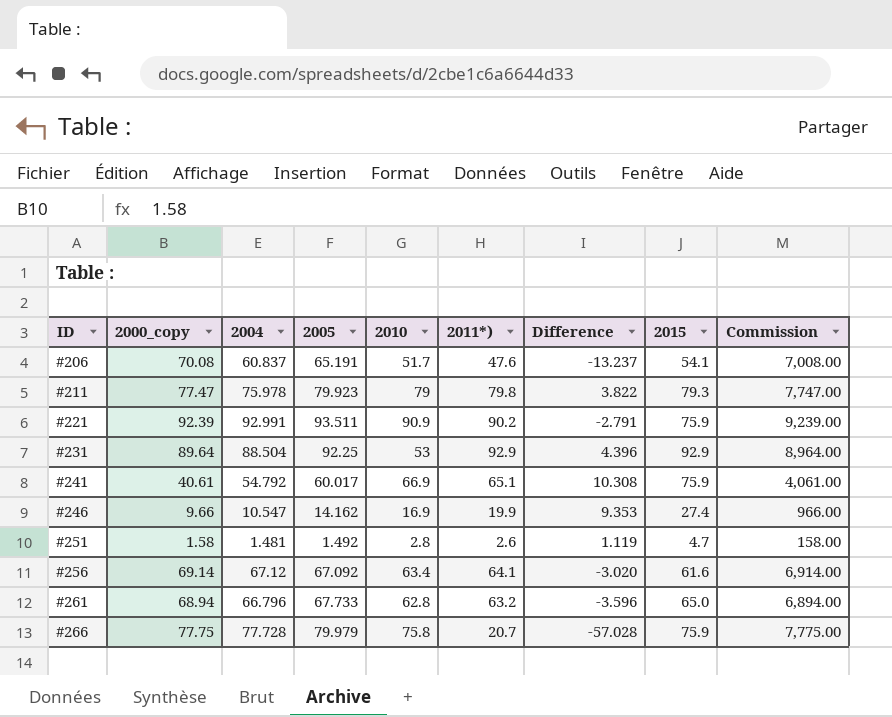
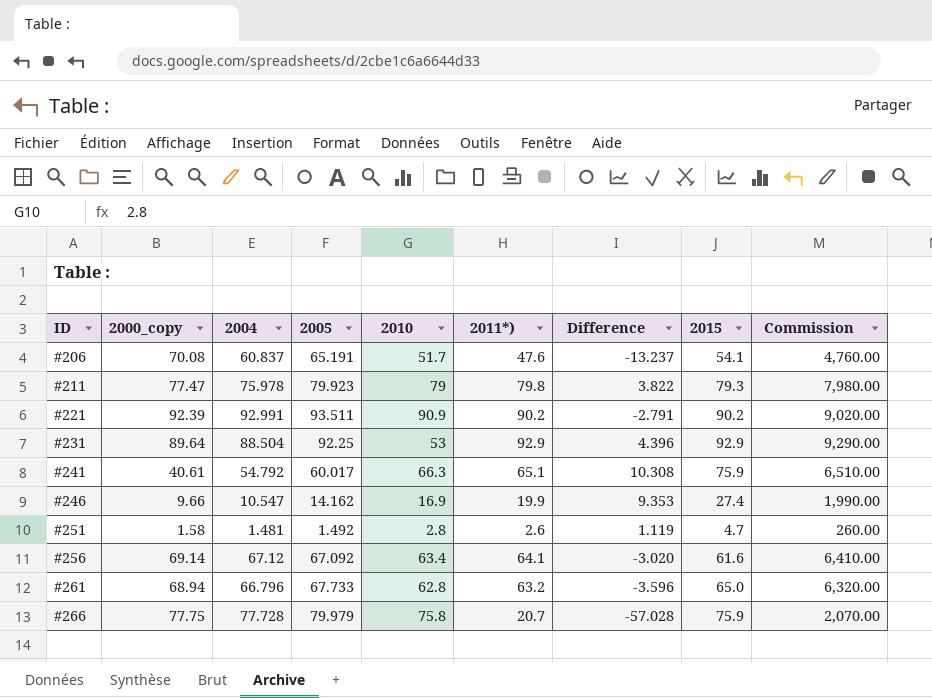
column Commission | formula: [2000_copy] * 100 -> [2011*)] * 100
#221 | 2015: 75.9 -> 90.2
#241 | 2010: 66.9 -> 66.3

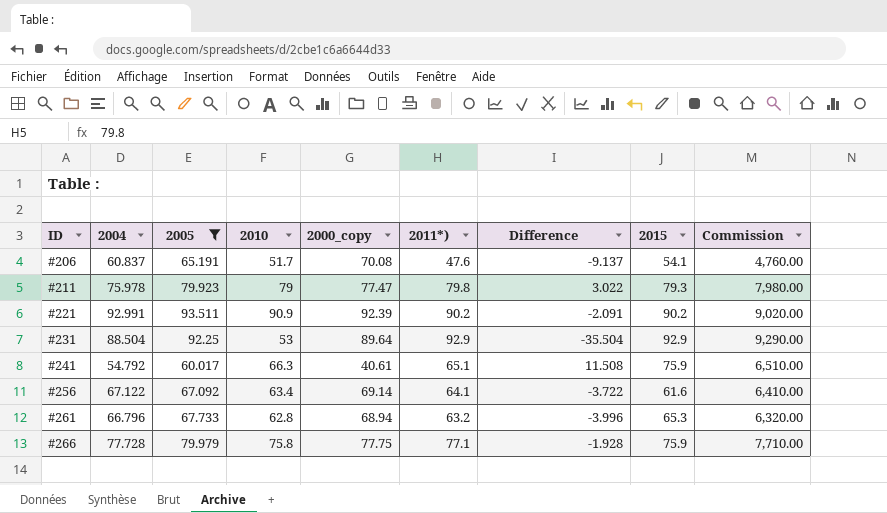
filter: none -> 2005 >= 60.017
column 2000_copy | position: 2 -> 5
column Difference | formula: [2011*)] - [2004] -> [2010] - [2004]
#256 | 2004: 67.12 -> 67.122
#261 | 2015: 65.0 -> 65.3
#266 | 2011*): 20.7 -> 77.1
#266 | Commission: 2,070.00 -> 7,710.00

